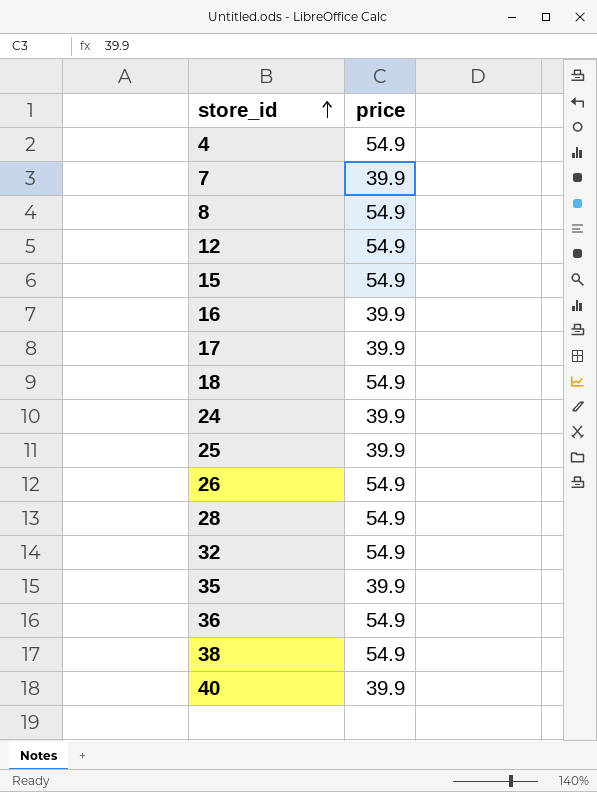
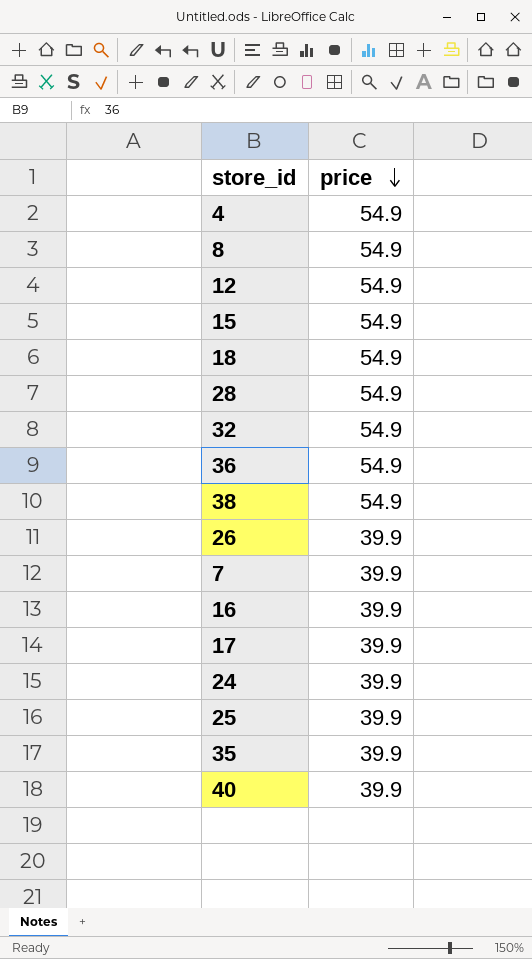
row order: store_id ascending -> price descending
26 | price: 54.9 -> 39.9

